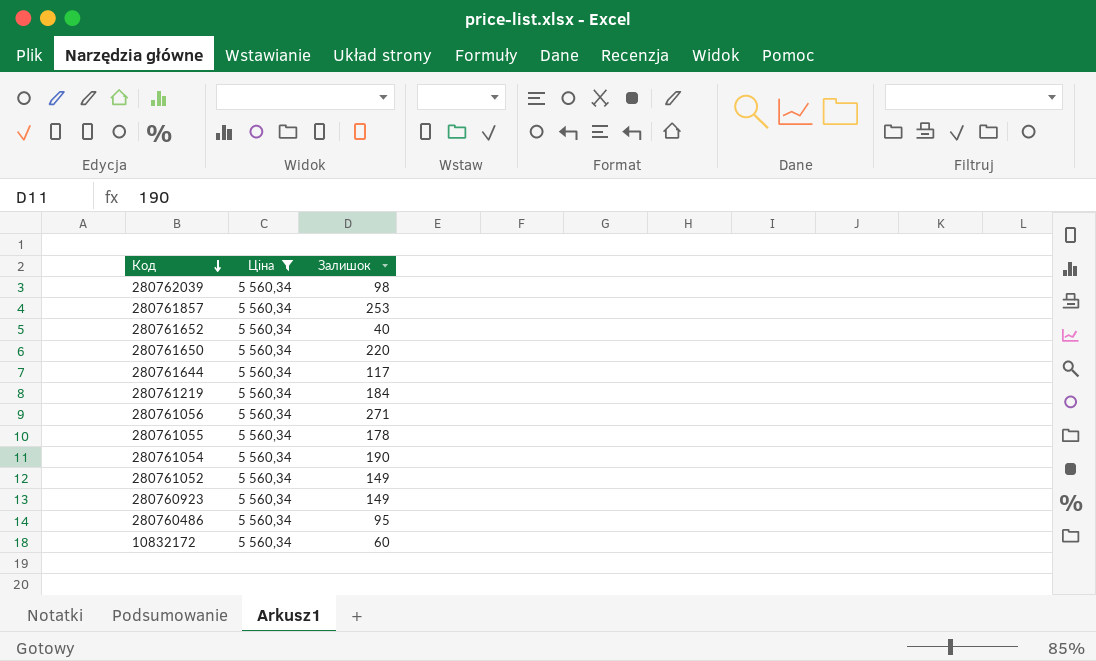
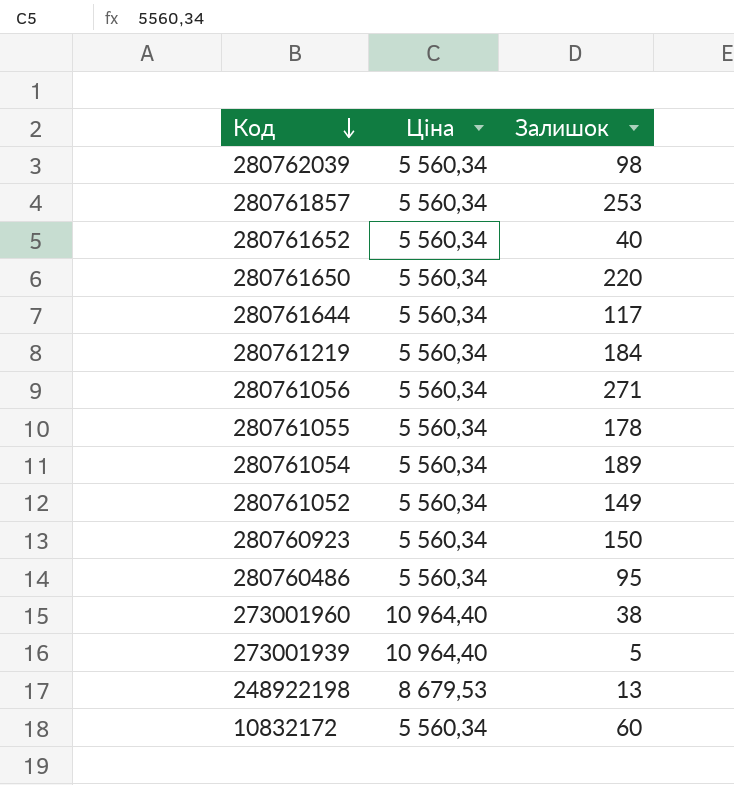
filter: Ціна = 5 560,34 -> none
280761054 | Залишок: 190 -> 189
280760923 | Залишок: 149 -> 150

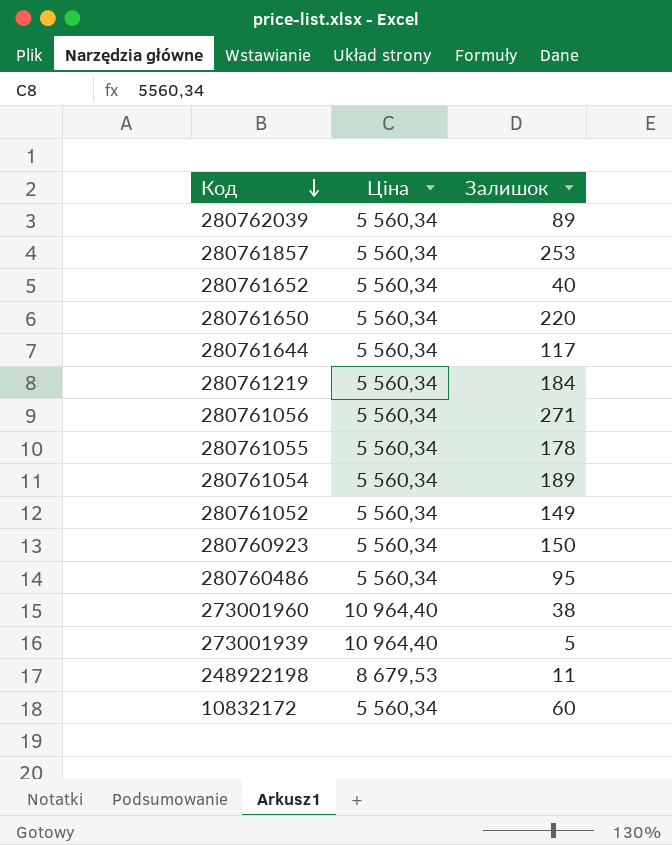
280762039 | Залишок: 98 -> 89
248922198 | Залишок: 13 -> 11

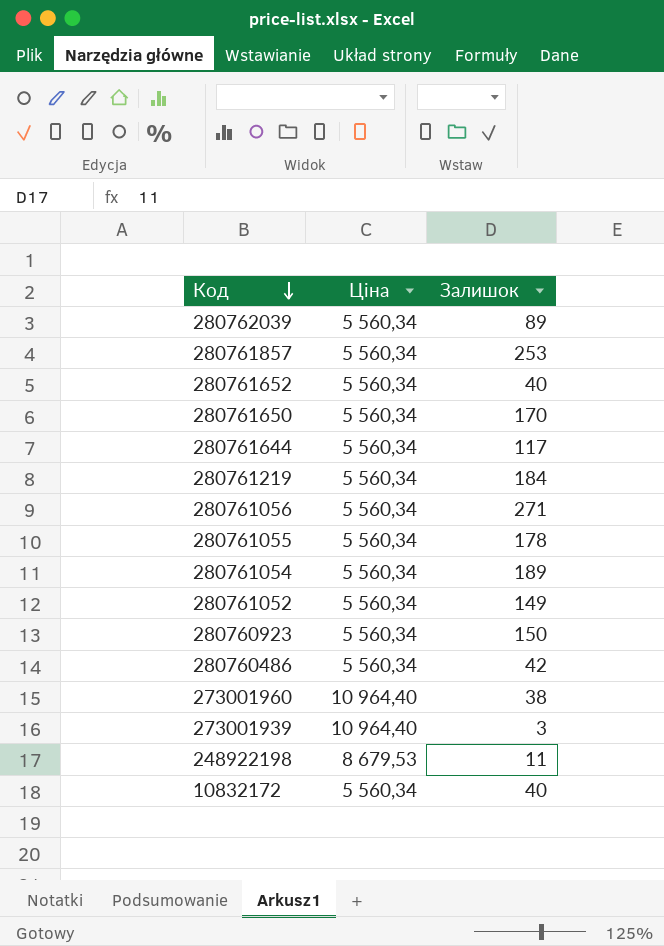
280761650 | Залишок: 220 -> 170
280760486 | Залишок: 95 -> 42
273001939 | Залишок: 5 -> 3
10832172 | Залишок: 60 -> 40

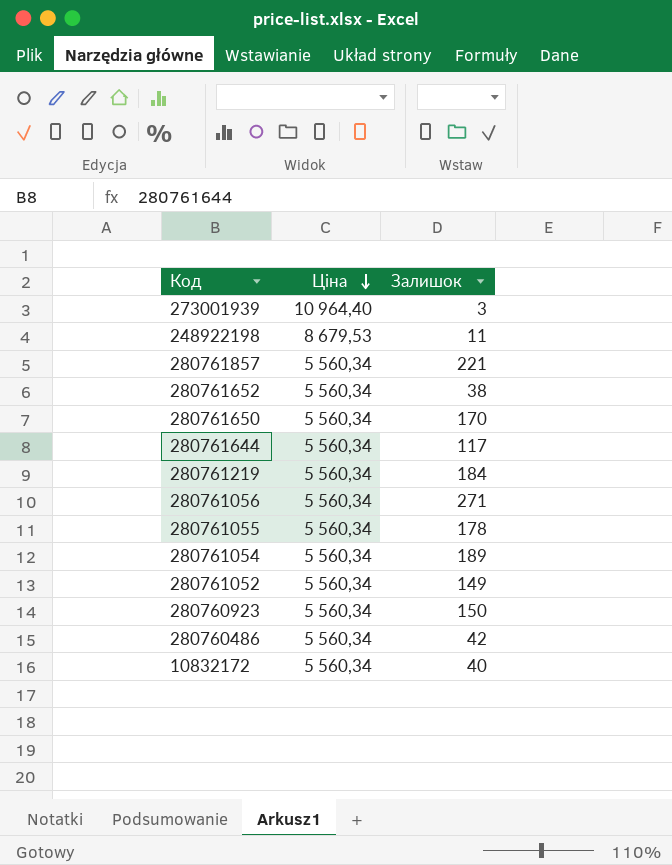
row order: Код descending -> Ціна descending
row 280762039: 5 560,34 | 89 -> none
row 273001960: 10 964,40 | 38 -> none
280761857 | Залишок: 253 -> 221
280761652 | Залишок: 40 -> 38

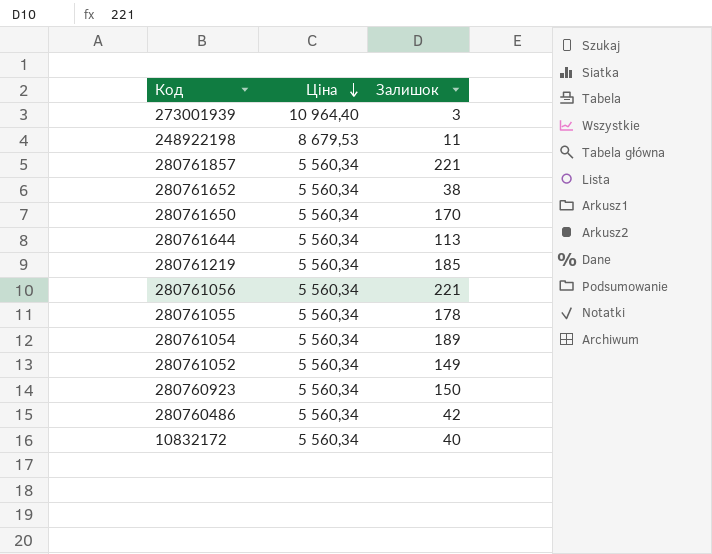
280761644 | Залишок: 117 -> 113
280761219 | Залишок: 184 -> 185
280761056 | Залишок: 271 -> 221

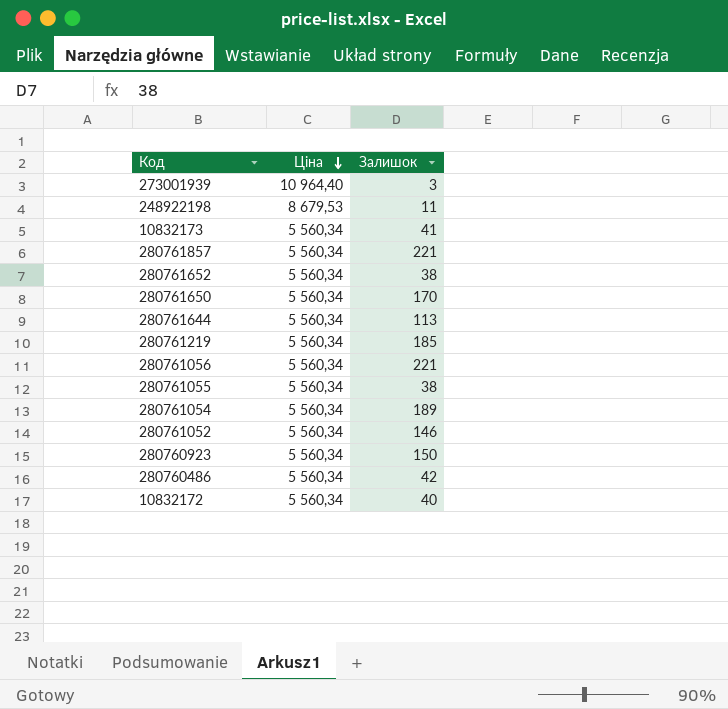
row 10832173: none -> 5 560,34 | 41
280761055 | Залишок: 178 -> 38
280761052 | Залишок: 149 -> 146

